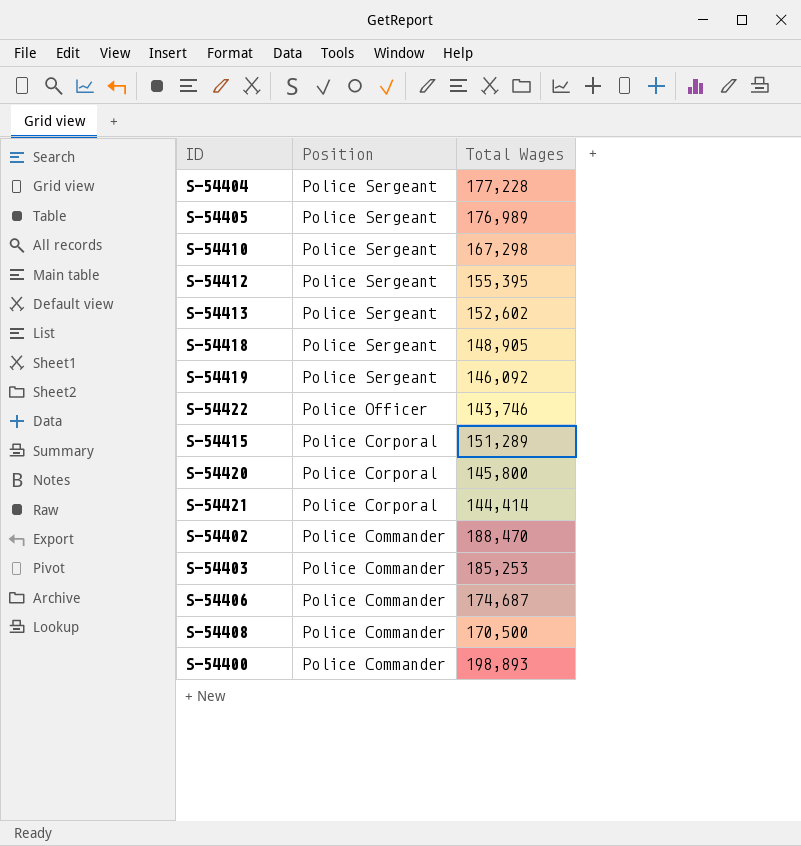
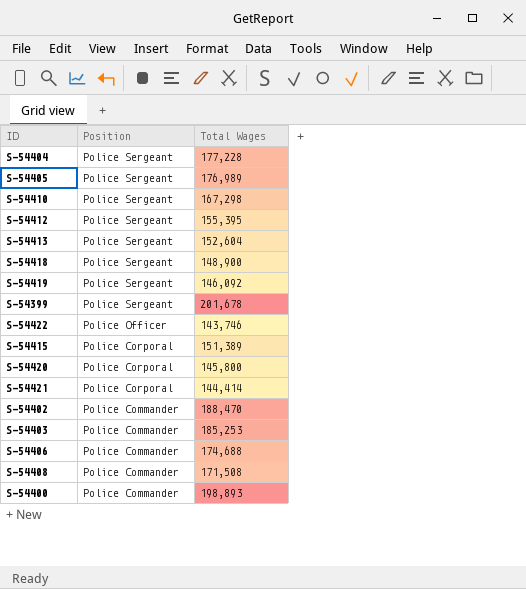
S-54413 | Total Wages: 152,602 -> 152,604
S-54418 | Total Wages: 148,905 -> 148,900
row S-54399: none -> Police Sergeant | 201,678
S-54415 | Total Wages: 151,289 -> 151,389
S-54406 | Total Wages: 174,687 -> 174,688
S-54408 | Total Wages: 170,500 -> 171,508

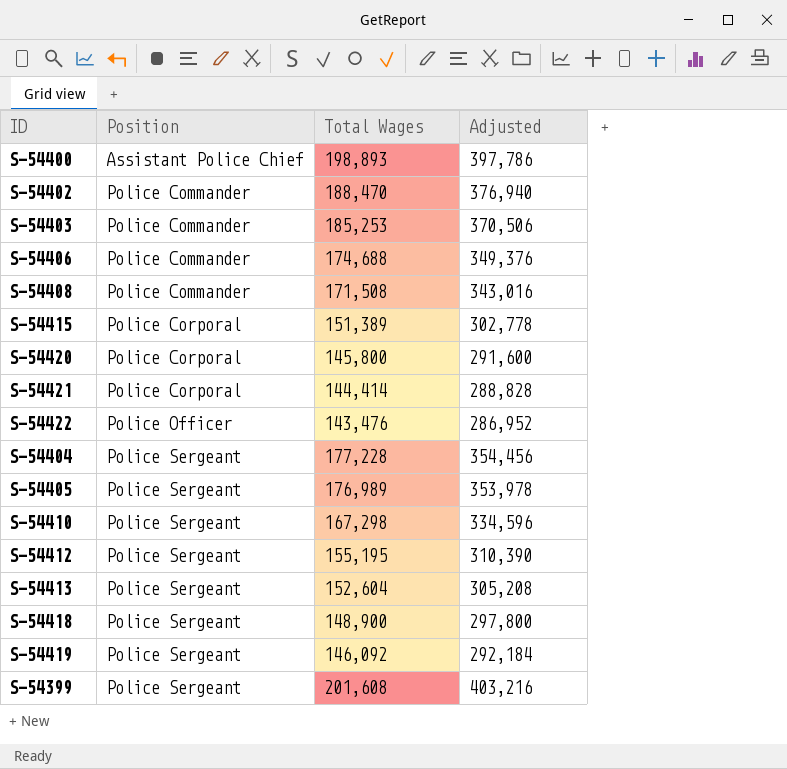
row order: Position descending -> Position ascending
column Adjusted | formula: none -> [Total Wages] * 2
S-54400 | Position: Police Commander -> Assistant Police Chief
S-54422 | Total Wages: 143,746 -> 143,476
S-54412 | Total Wages: 155,395 -> 155,195
S-54399 | Total Wages: 201,678 -> 201,608

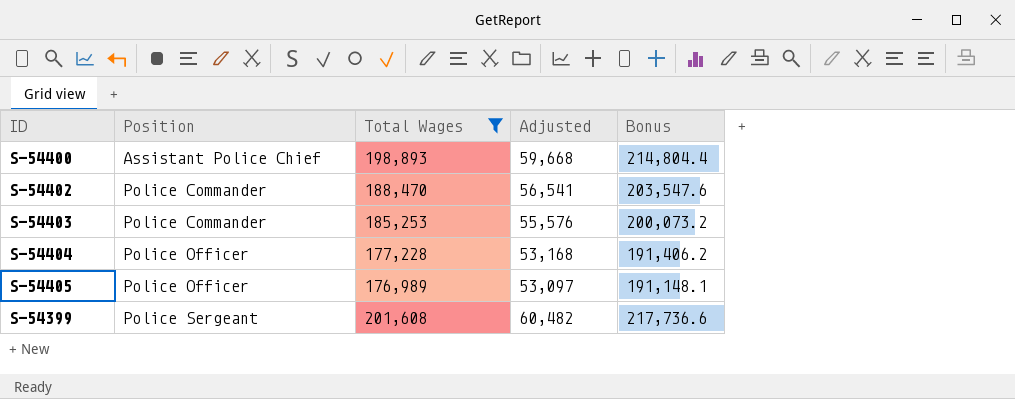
filter: none -> Total Wages >= 176,989
column Adjusted | formula: [Total Wages] * 2 -> [Total Wages] * 0.3
column Bonus | formula: none -> [Total Wages] * 1.08
S-54404 | Position: Police Sergeant -> Police Officer
S-54405 | Position: Police Sergeant -> Police Officer

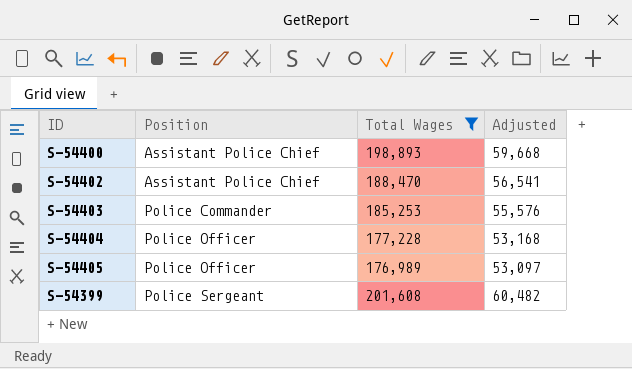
column Bonus | formula: [Total Wages] * 1.08 -> none
S-54402 | Position: Police Commander -> Assistant Police Chief

